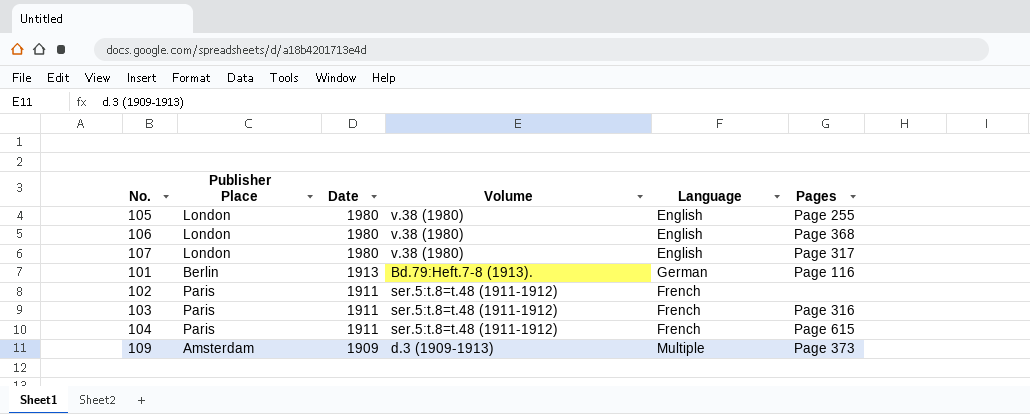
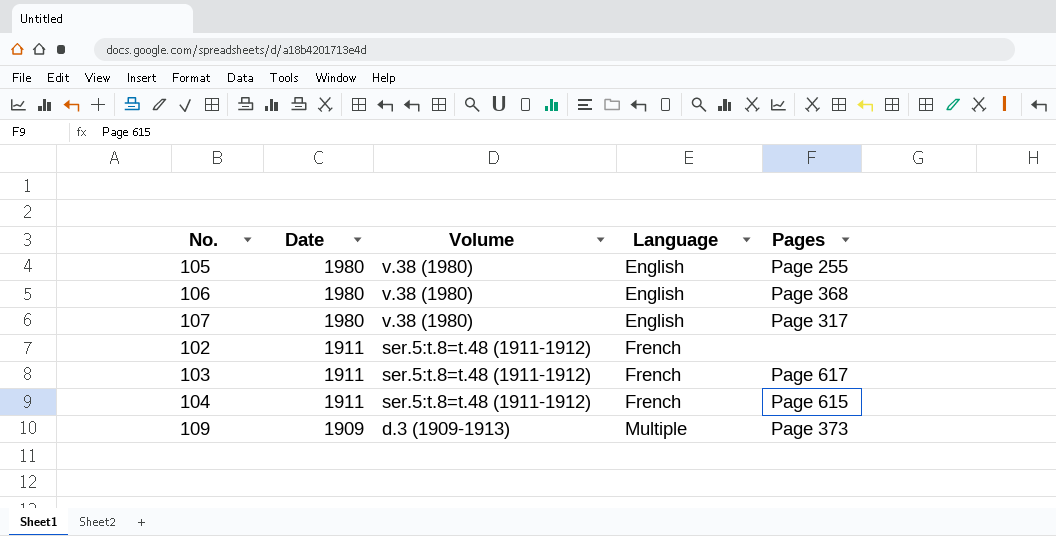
column Publisher Place | position: 2 -> none
row 101: Berlin | 1913 | Bd.79:Heft.7-8 (1913). | German | Page 116 -> none
103 | Pages: Page 316 -> Page 617

